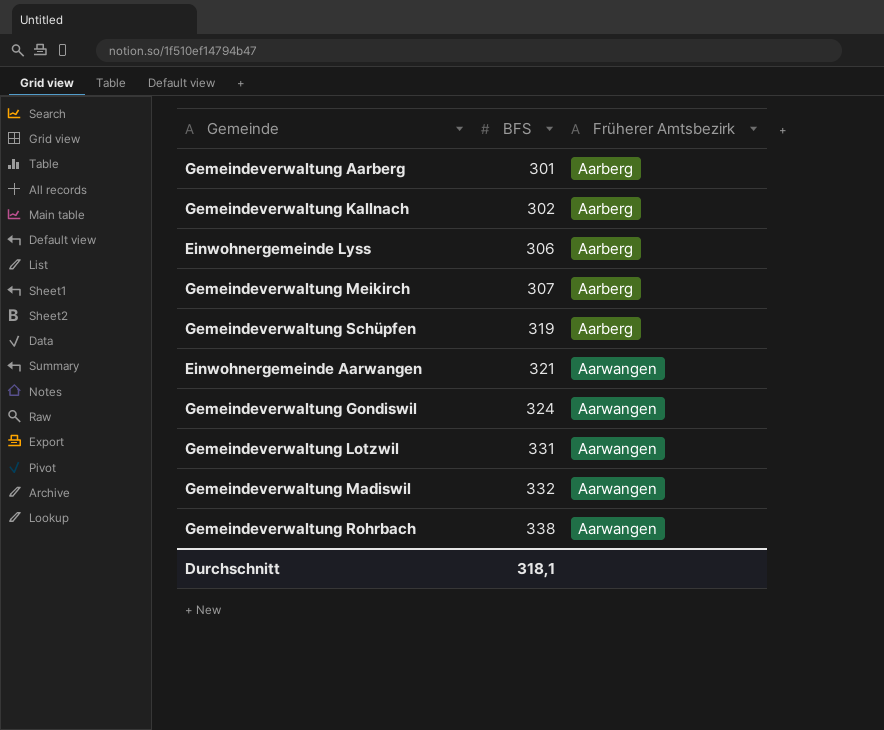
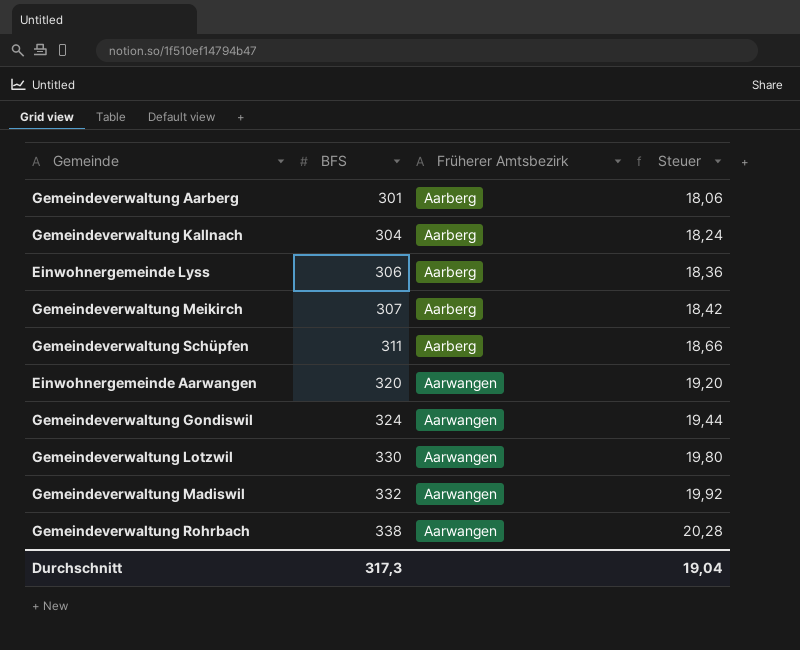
column Steuer | formula: none -> [BFS] * 0,06
Gemeindeverwaltung Kallnach | BFS: 302 -> 304
Gemeindeverwaltung Schüpfen | BFS: 319 -> 311
Einwohnergemeinde Aarwangen | BFS: 321 -> 320
Gemeindeverwaltung Lotzwil | BFS: 331 -> 330
Durchschnitt | BFS: 318,1 -> 317,3

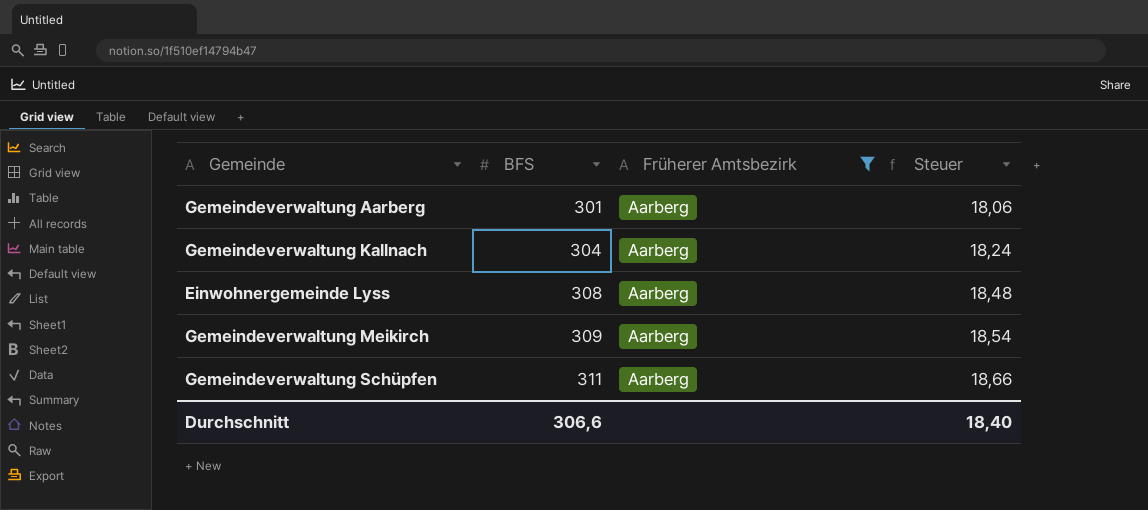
filter: none -> Früherer Amtsbezirk = Aarberg
Einwohnergemeinde Lyss | BFS: 306 -> 308
Einwohnergemeinde Lyss | Steuer: 18,36 -> 18,48
Gemeindeverwaltung Meikirch | BFS: 307 -> 309
Gemeindeverwaltung Meikirch | Steuer: 18,42 -> 18,54
Durchschnitt | BFS: 317,3 -> 306,6
Durchschnitt | Steuer: 19,04 -> 18,40

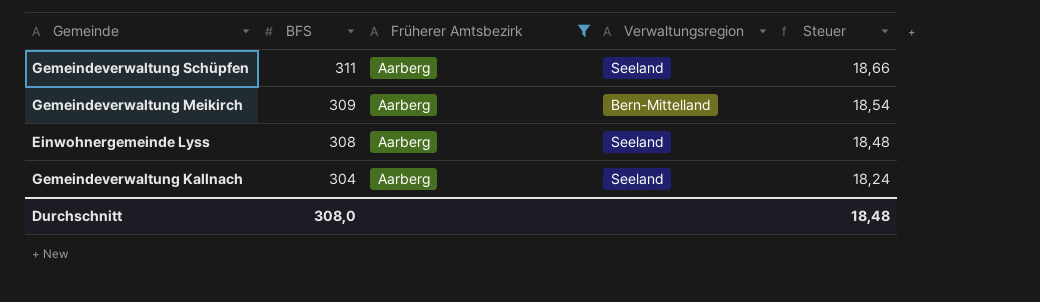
row order: BFS ascending -> BFS descending
column Verwaltungsregion | position: none -> 4
row Gemeindeverwaltung Aarberg: 301 | Aarberg | 18,06 -> none
Durchschnitt | BFS: 306,6 -> 308,0
Durchschnitt | Steuer: 18,40 -> 18,48

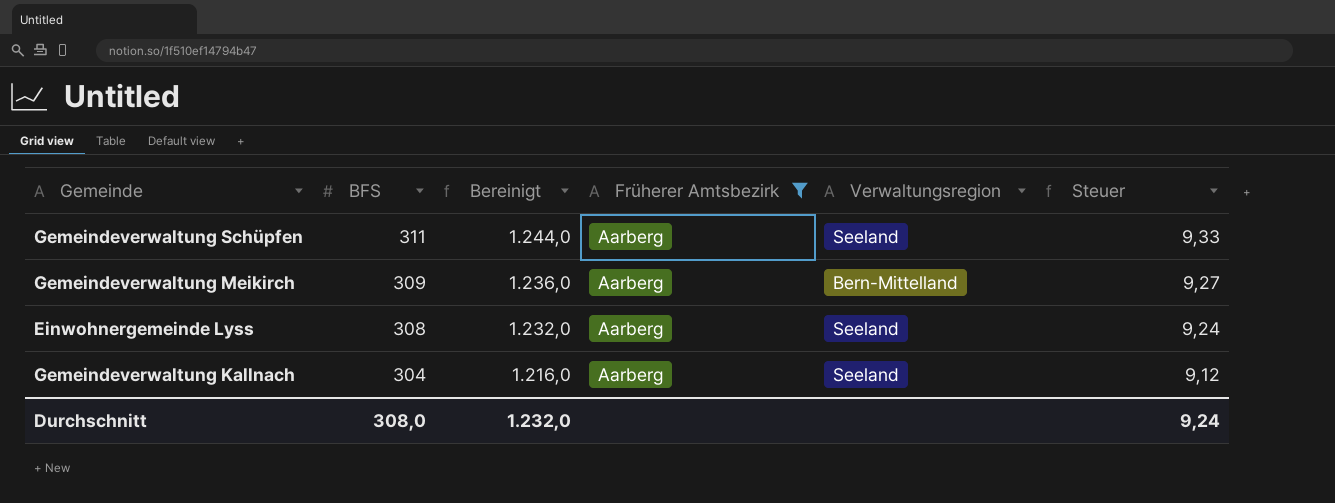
column Bereinigt | formula: none -> [BFS] * 4
column Steuer | formula: [BFS] * 0,06 -> [BFS] * 0,03
Durchschnitt | Steuer: 18,48 -> 9,24

